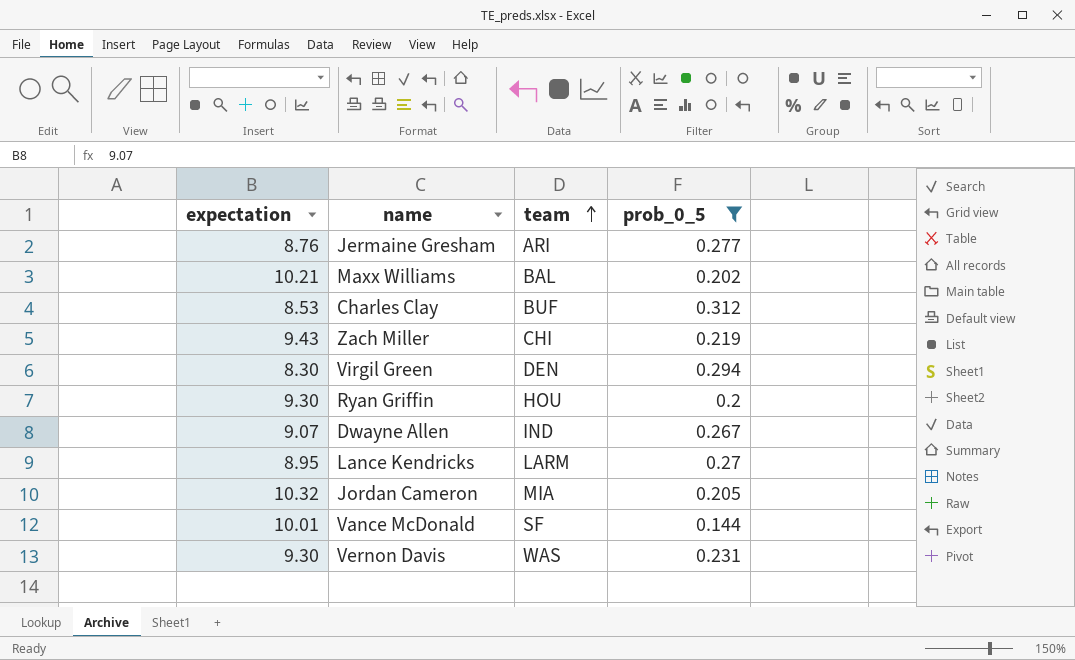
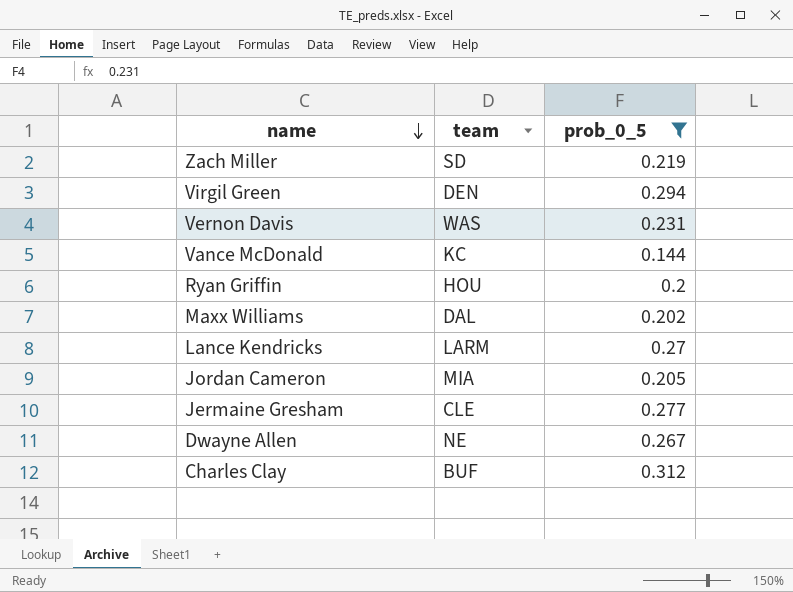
row order: team ascending -> name descending
column expectation | position: 1 -> none
Zach Miller | team: CHI -> SD
Vance McDonald | team: SF -> KC
Maxx Williams | team: BAL -> DAL
Jermaine Gresham | team: ARI -> CLE
Dwayne Allen | team: IND -> NE

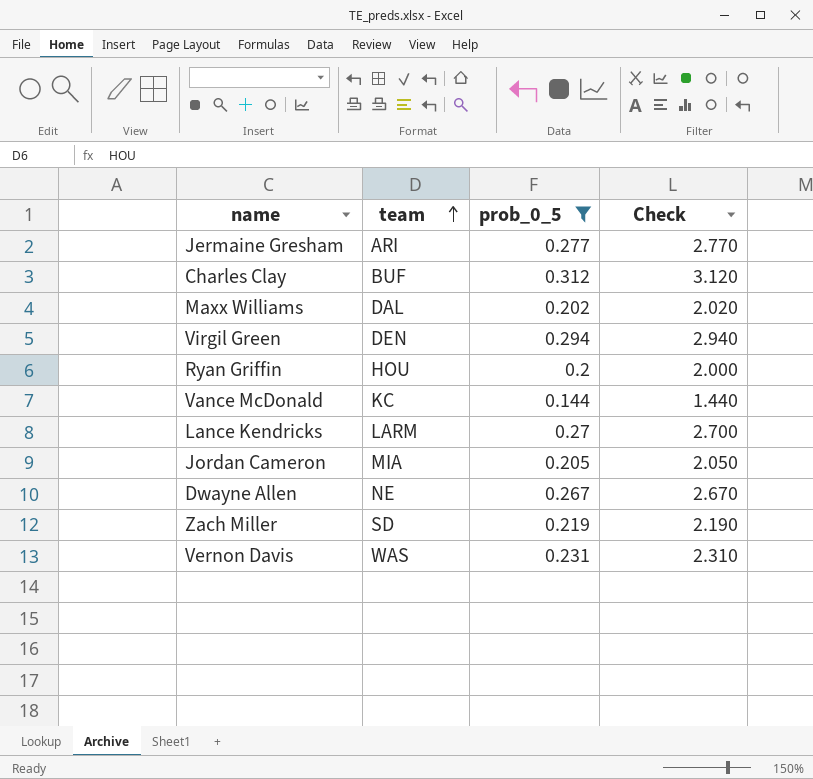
row order: name descending -> team ascending
column Check | formula: none -> [prob_0_5] * 10
Jermaine Gresham | team: CLE -> ARI

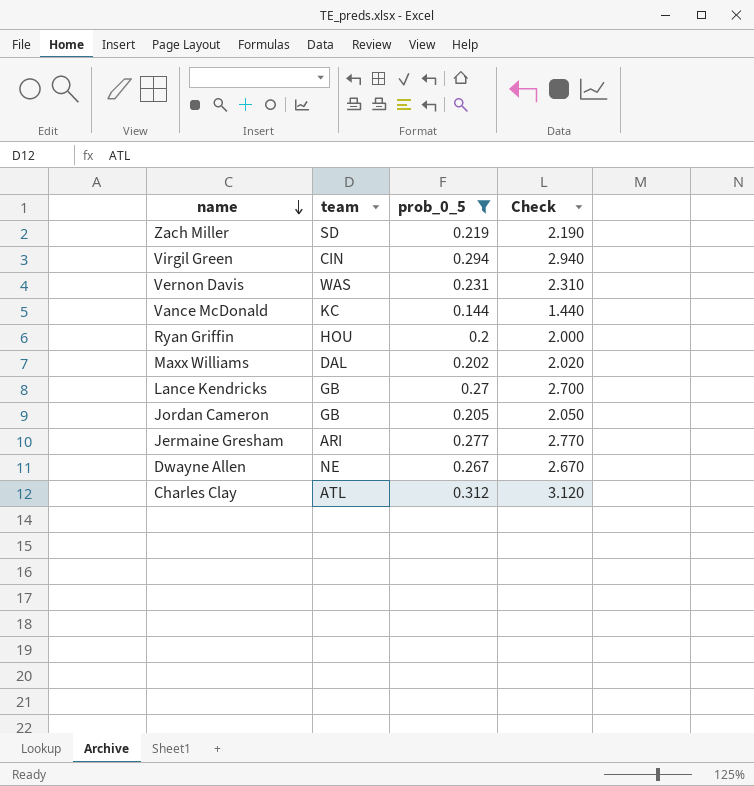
row order: team ascending -> name descending
Virgil Green | team: DEN -> CIN
Lance Kendricks | team: LARM -> GB
Jordan Cameron | team: MIA -> GB
Charles Clay | team: BUF -> ATL

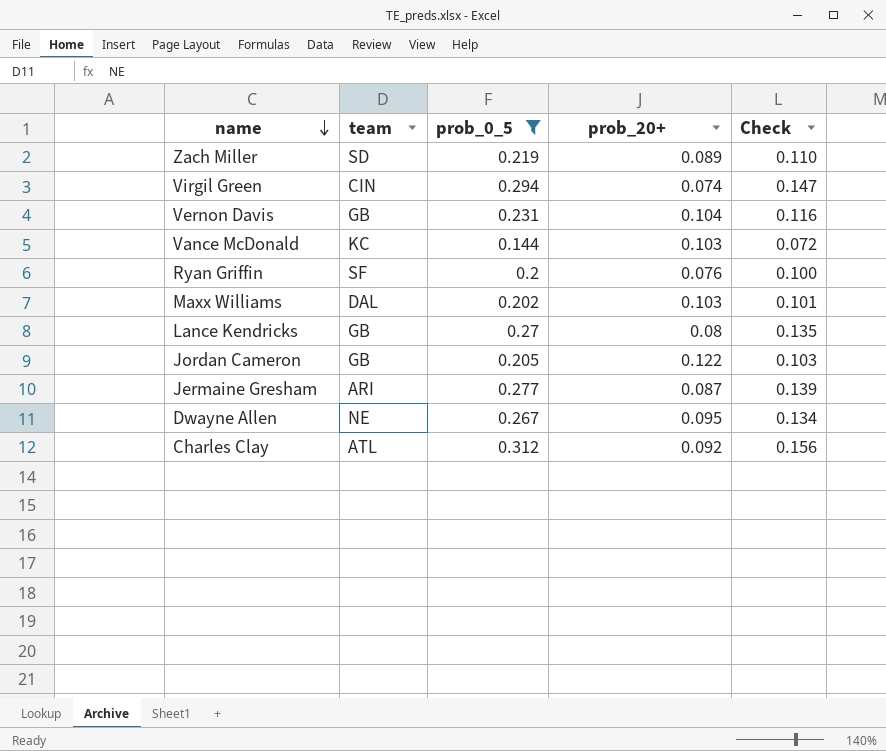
column prob_20+ | position: none -> 4
column Check | formula: [prob_0_5] * 10 -> [prob_0_5] * 0.5
Vernon Davis | team: WAS -> GB
Ryan Griffin | team: HOU -> SF

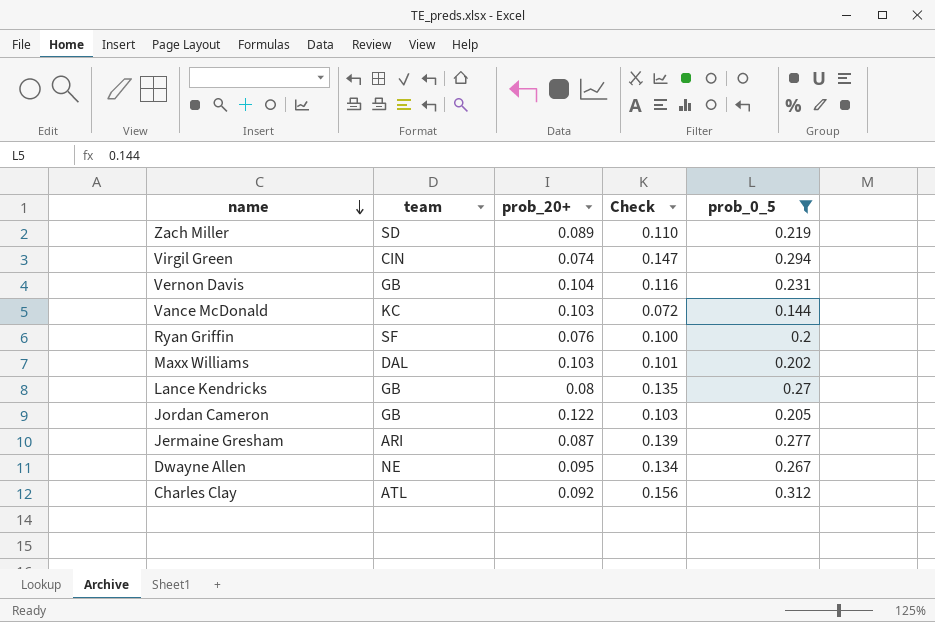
column prob_0_5 | position: 3 -> 5

